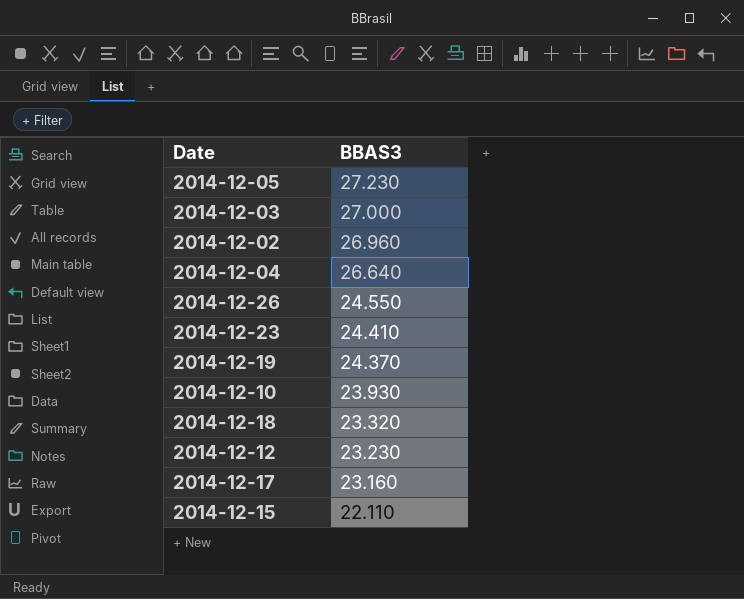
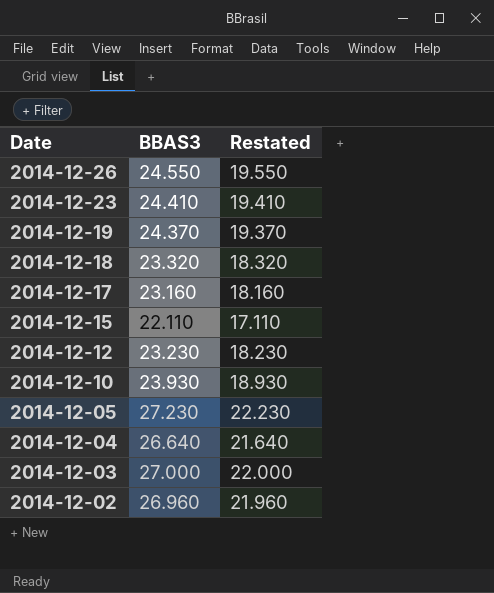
row order: BBAS3 descending -> Date descending
column Restated | formula: none -> [BBAS3] - 5

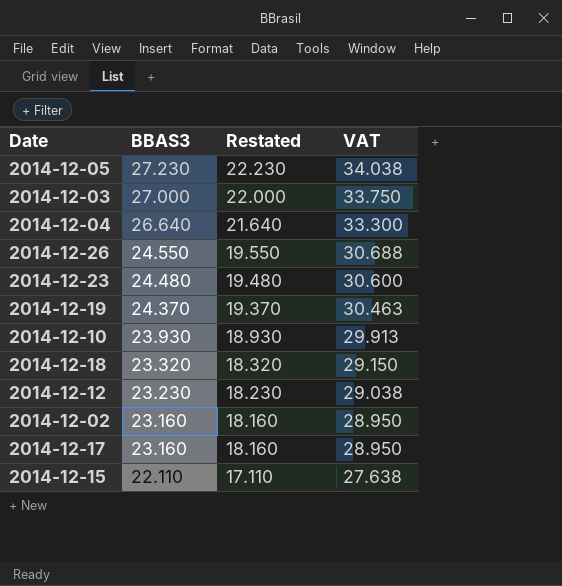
row order: Date descending -> BBAS3 descending
column VAT | formula: none -> [BBAS3] * 1.25
2014-12-23 | BBAS3: 24.410 -> 24.480
2014-12-23 | Restated: 19.410 -> 19.480
2014-12-02 | BBAS3: 26.960 -> 23.160
2014-12-02 | Restated: 21.960 -> 18.160

